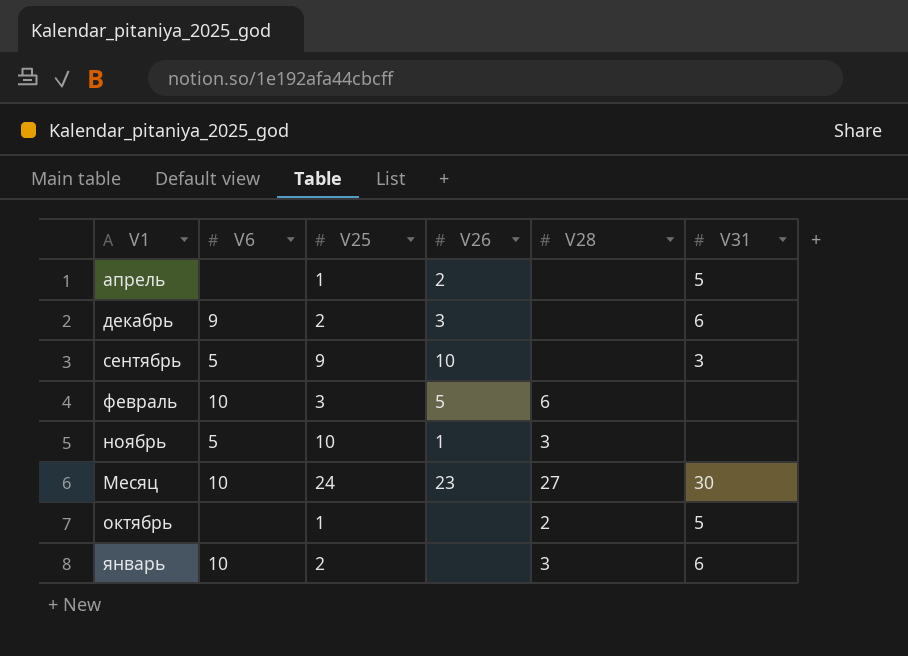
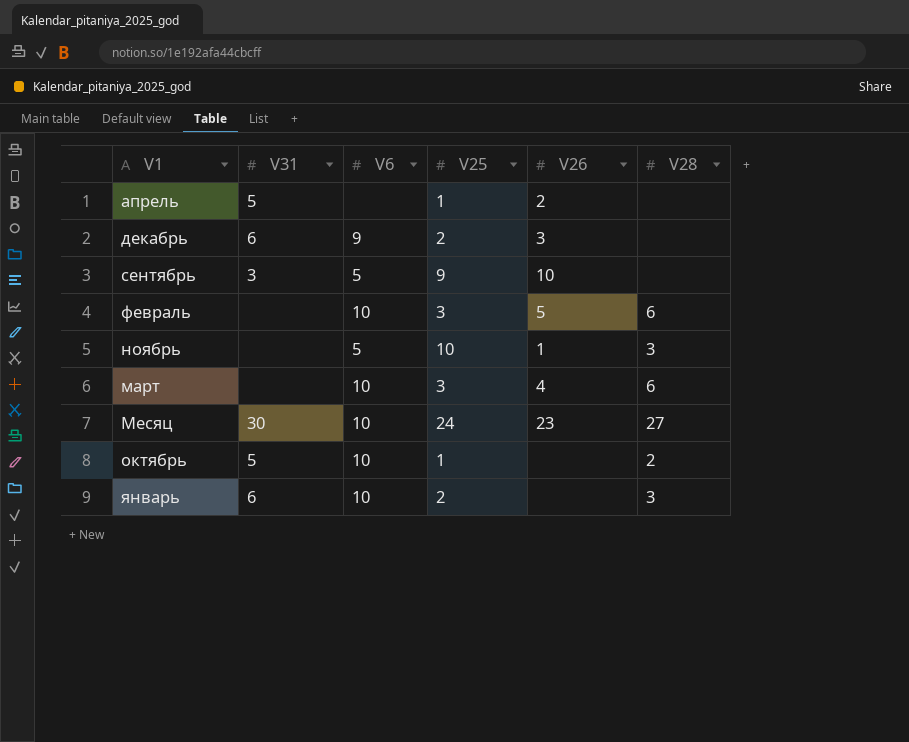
column V31 | position: 6 -> 2
row март: none -> none | 10 | 3 | 4 | 6
октябрь | V6: none -> 10

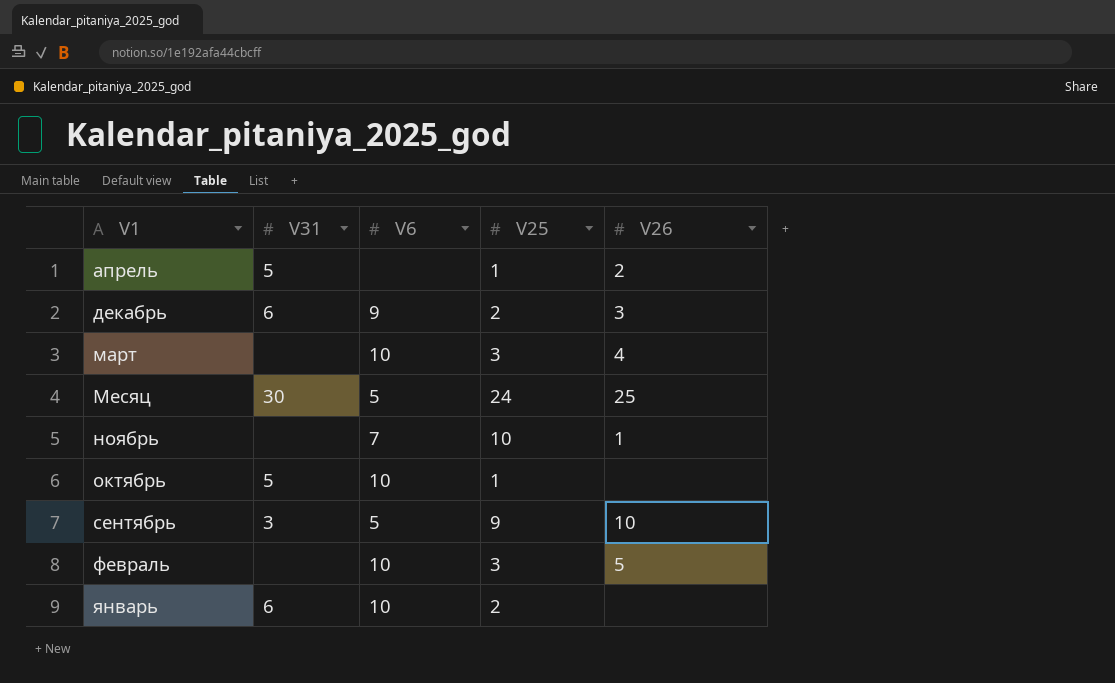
row order: none -> V1 ascending
column V28 | position: 6 -> none
Месяц | V6: 10 -> 5
Месяц | V26: 23 -> 25
ноябрь | V6: 5 -> 7

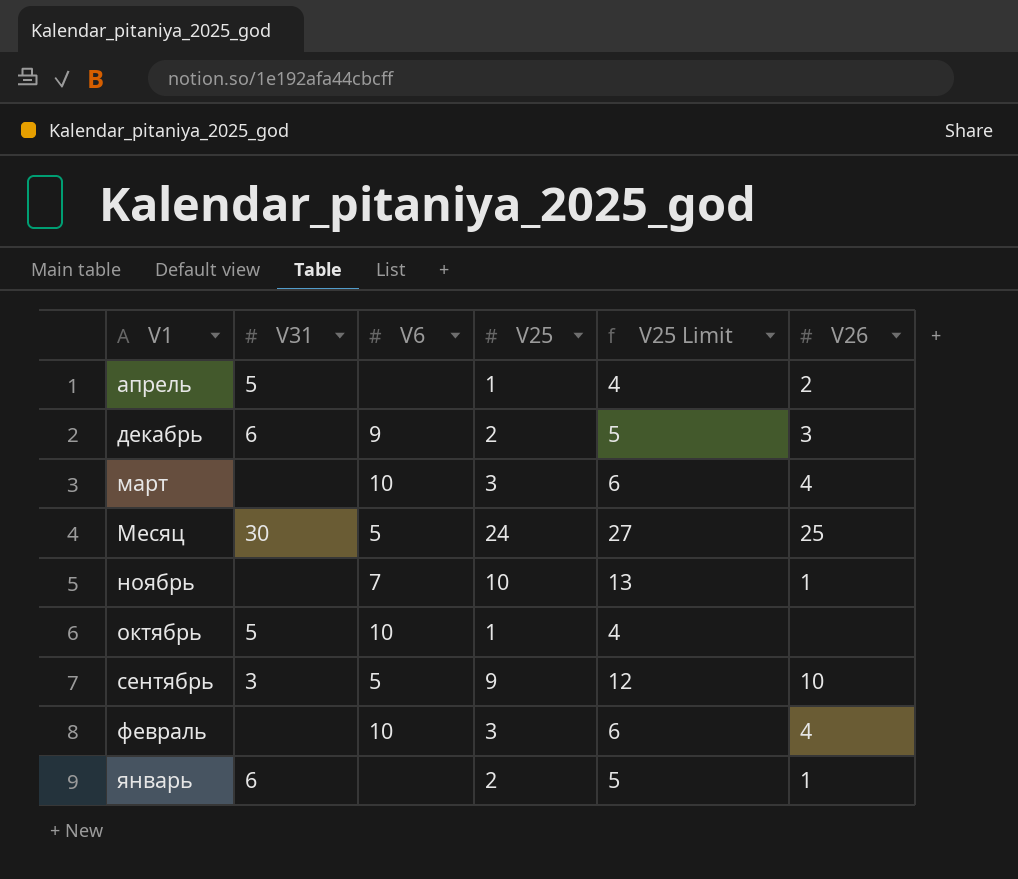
column V25 Limit | formula: none -> [V25] + 3
февраль | V26: 5 -> 4
январь | V6: 10 -> none
январь | V26: none -> 1

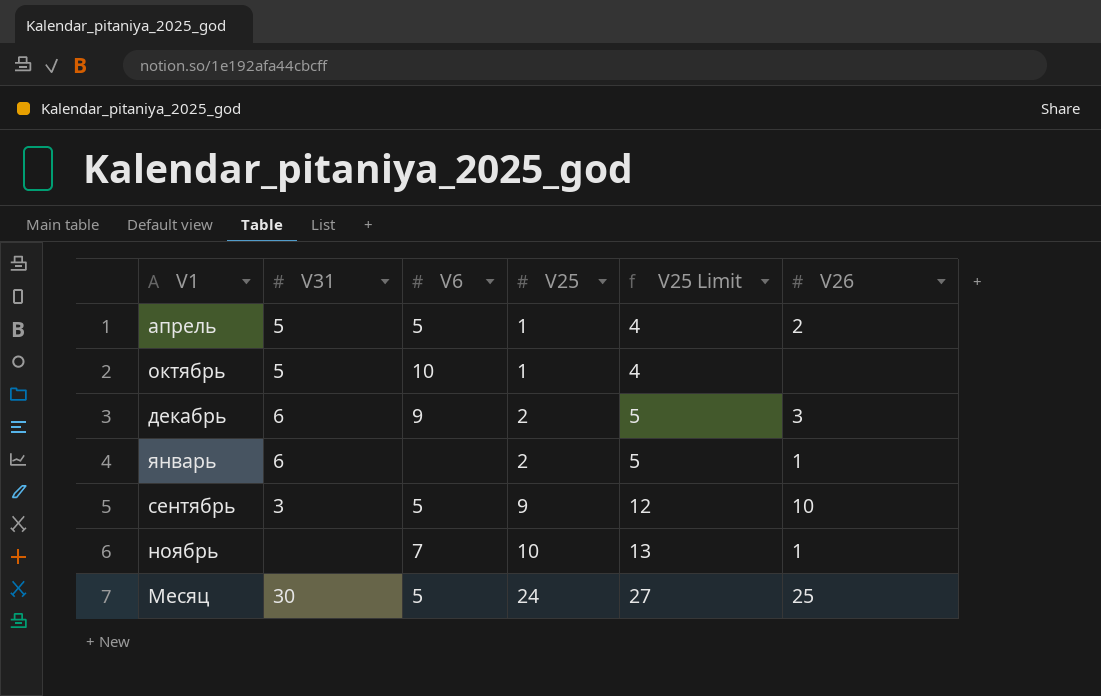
row order: V1 ascending -> V25 ascending
row март: none | 10 | 3 | 6 | 4 -> none
row февраль: none | 10 | 3 | 6 | 4 -> none
апрель | V6: none -> 5

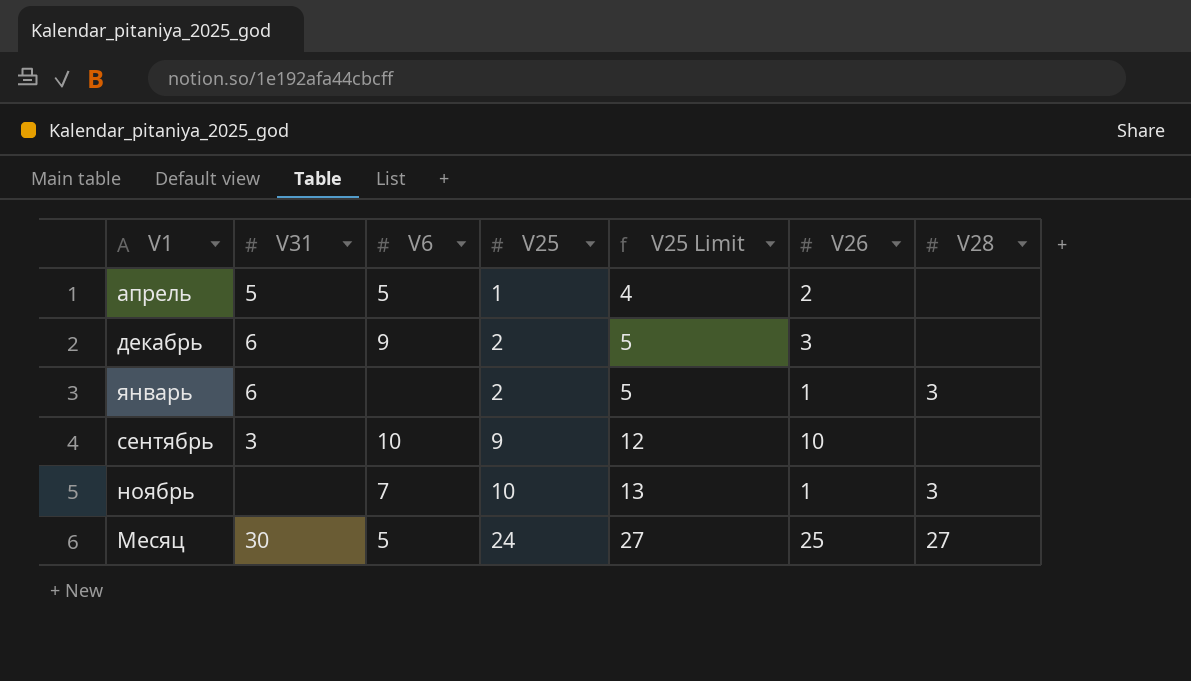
column V28 | position: none -> 7
row октябрь: 5 | 10 | 1 | 4 | none -> none
сентябрь | V6: 5 -> 10

